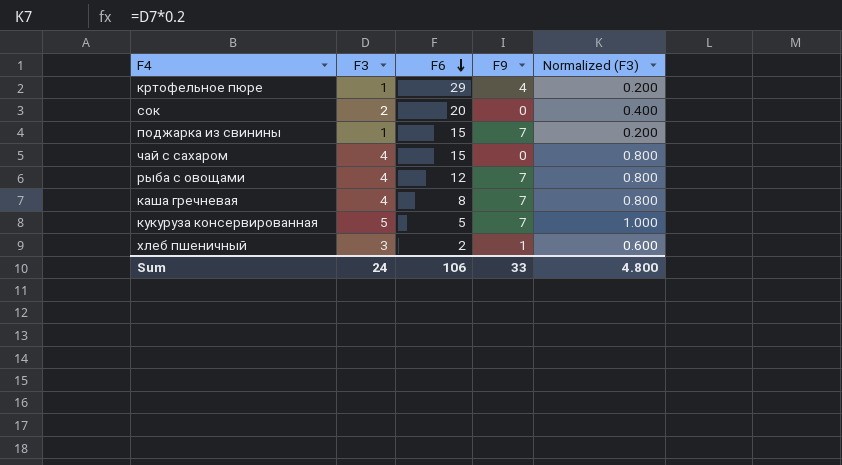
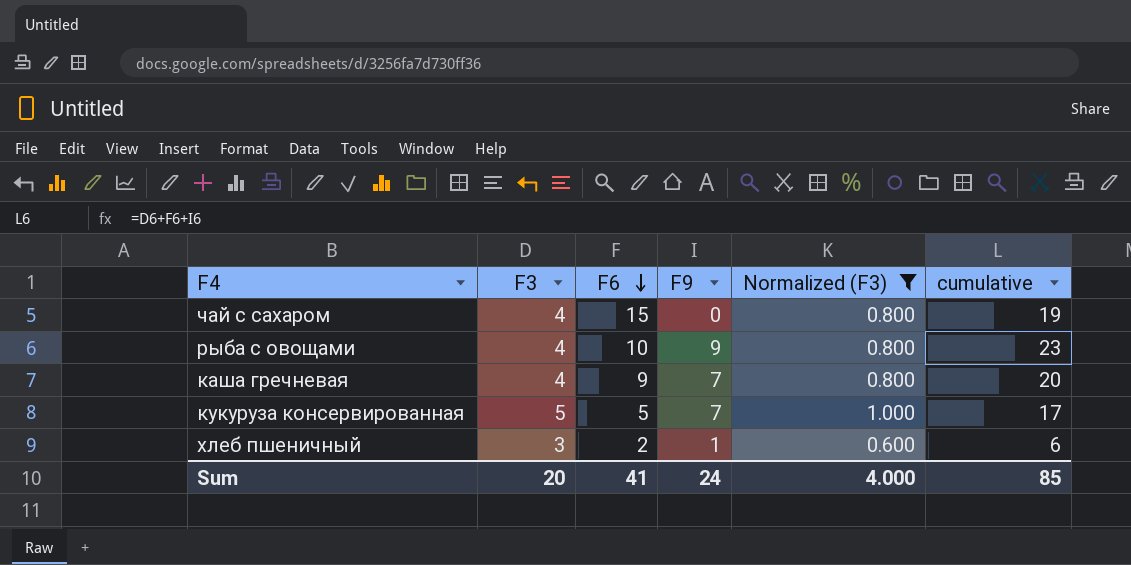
filter: none -> Normalized (F3) >= 0.600
column cumulative | formula: none -> [F3] + [F6] + [F9]
рыба с овощами | F6: 12 -> 10
рыба с овощами | F9: 7 -> 9
каша гречневая | F6: 8 -> 9
Sum | F3: 24 -> 20
Sum | F6: 106 -> 41
Sum | F9: 33 -> 24
Sum | Normalized (F3): 4.800 -> 4.000

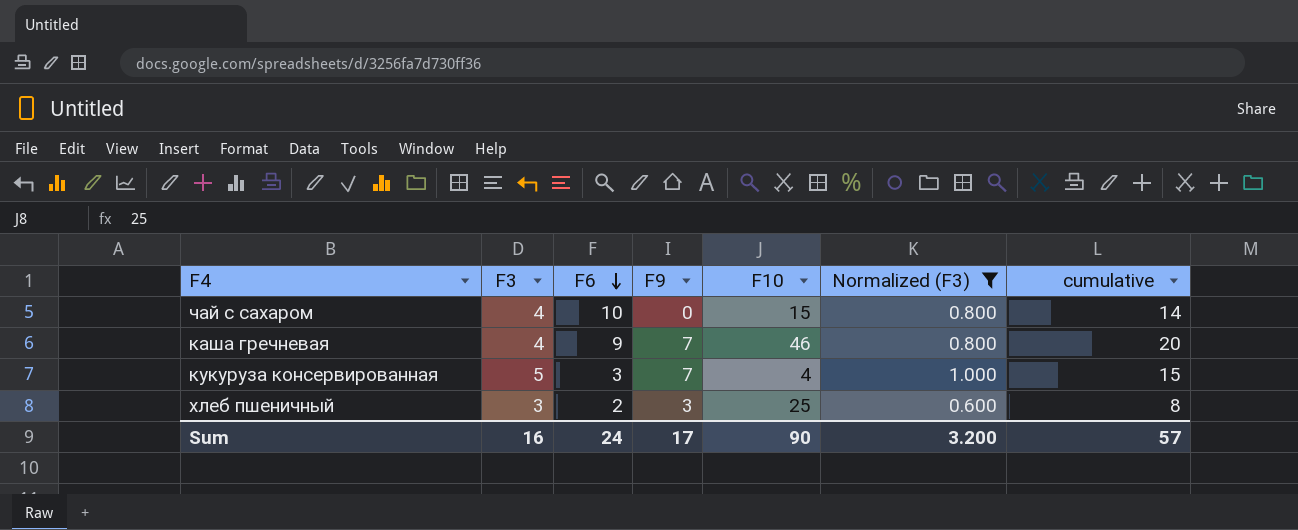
column F10 | position: none -> 5
row рыба с овощами: 4 | 10 | 9 | 0.800 | 23 -> none
чай с сахаром | F6: 15 -> 10
чай с сахаром | cumulative: 19 -> 14
кукуруза консервированная | F6: 5 -> 3
кукуруза консервированная | cumulative: 17 -> 15
хлеб пшеничный | F9: 1 -> 3
хлеб пшеничный | cumulative: 6 -> 8
Sum | F3: 20 -> 16
Sum | F6: 41 -> 24
Sum | F9: 24 -> 17
Sum | Normalized (F3): 4.000 -> 3.200
Sum | cumulative: 85 -> 57

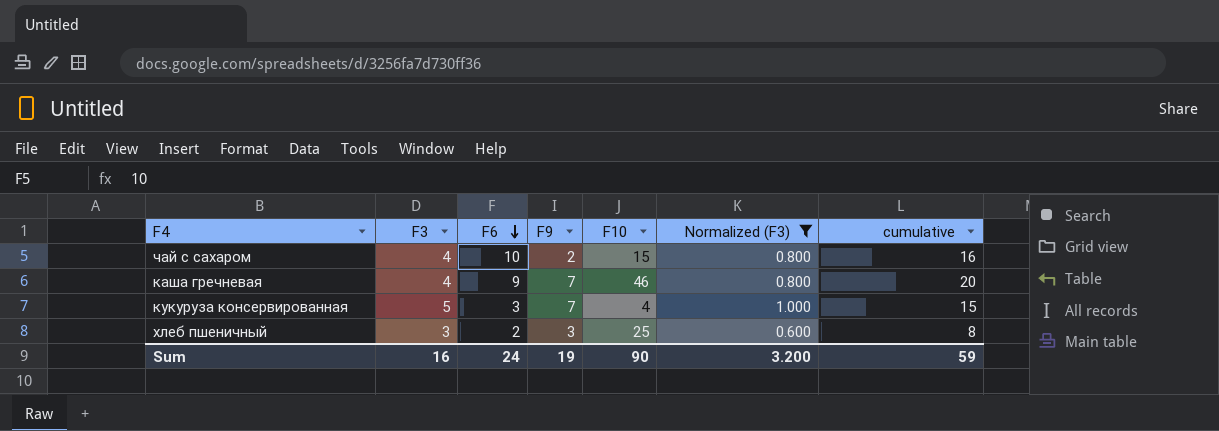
чай с сахаром | F9: 0 -> 2
чай с сахаром | cumulative: 14 -> 16
Sum | F9: 17 -> 19
Sum | cumulative: 57 -> 59

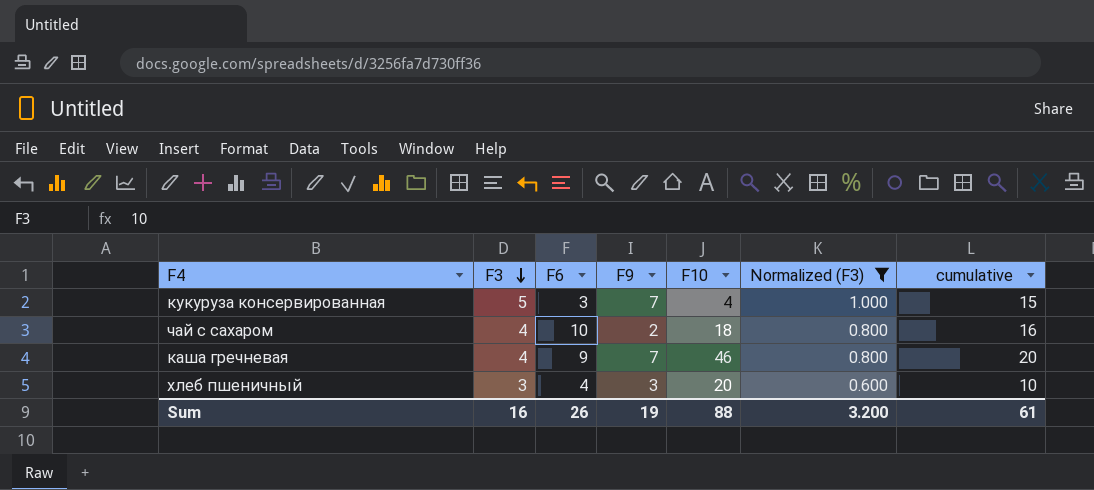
row order: F6 descending -> F3 descending
чай с сахаром | F10: 15 -> 18
хлеб пшеничный | F6: 2 -> 4
хлеб пшеничный | F10: 25 -> 20
хлеб пшеничный | cumulative: 8 -> 10
Sum | F6: 24 -> 26
Sum | F10: 90 -> 88
Sum | cumulative: 59 -> 61

